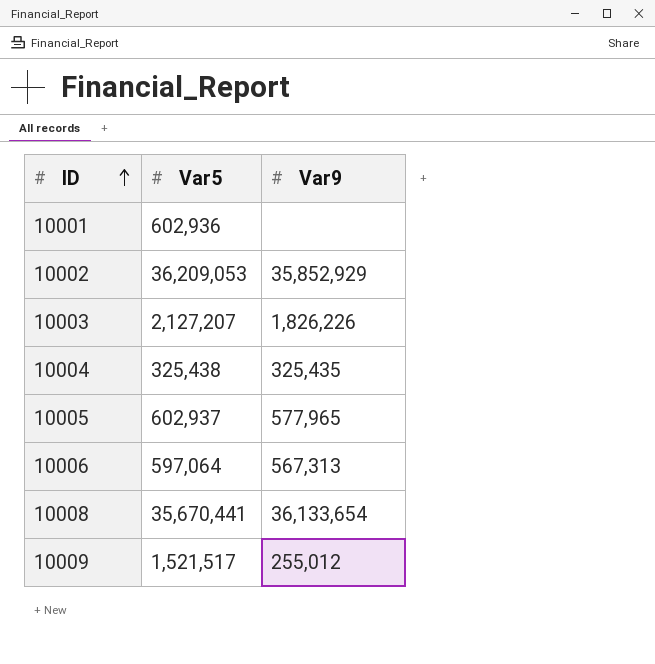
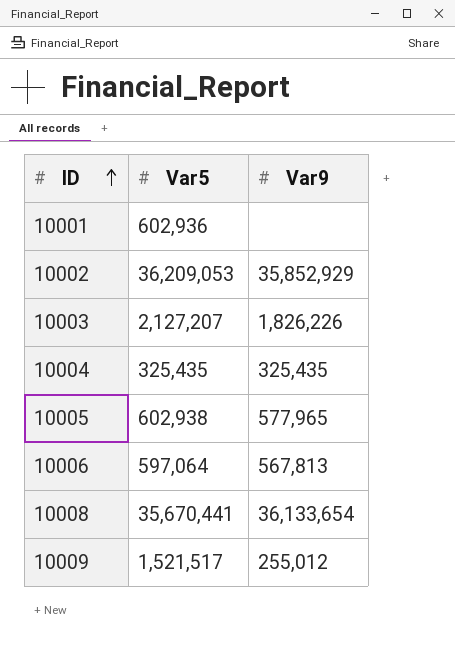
10004 | Var5: 325,438 -> 325,435
10005 | Var5: 602,937 -> 602,938
10006 | Var9: 567,313 -> 567,813

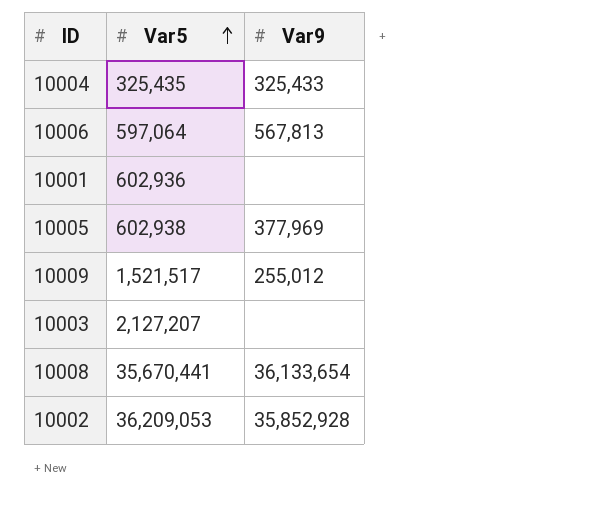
row order: ID ascending -> Var5 ascending
10004 | Var9: 325,435 -> 325,433
10005 | Var9: 577,965 -> 377,969
10003 | Var9: 1,826,226 -> none
10002 | Var9: 35,852,929 -> 35,852,928

